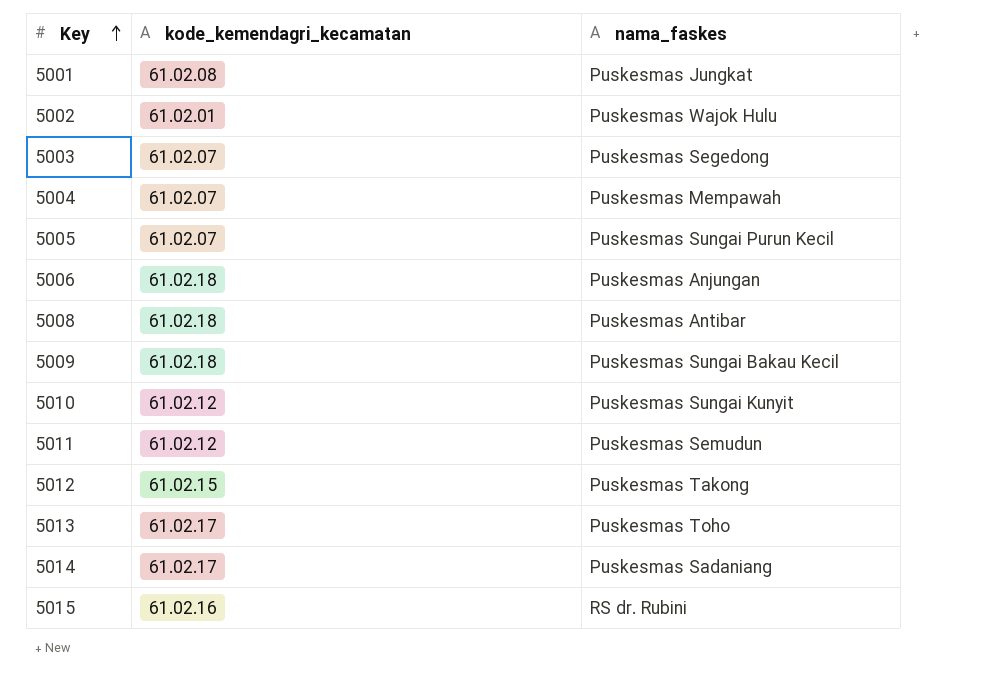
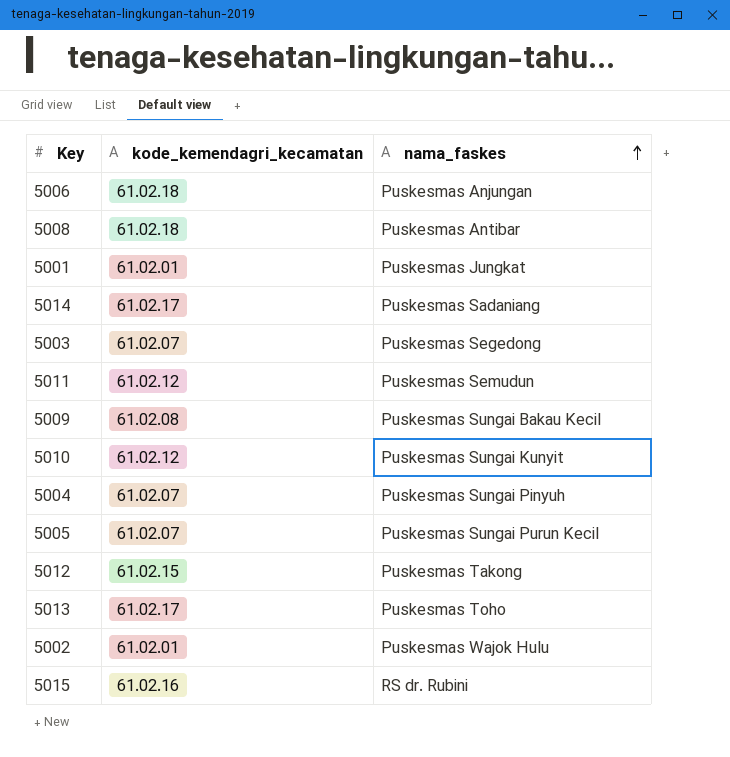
row order: Key ascending -> nama_faskes ascending
5001 | kode_kemendagri_kecamatan: 61.02.08 -> 61.02.01
5009 | kode_kemendagri_kecamatan: 61.02.18 -> 61.02.08
5004 | nama_faskes: Puskesmas Mempawah -> Puskesmas Sungai Pinyuh

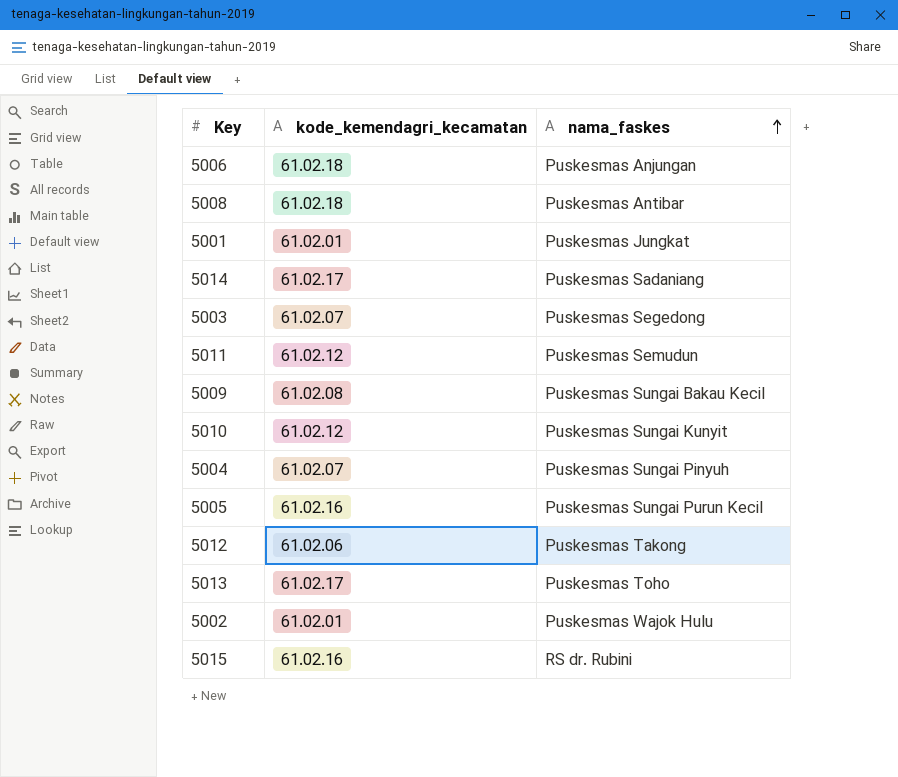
5005 | kode_kemendagri_kecamatan: 61.02.07 -> 61.02.16
5012 | kode_kemendagri_kecamatan: 61.02.15 -> 61.02.06

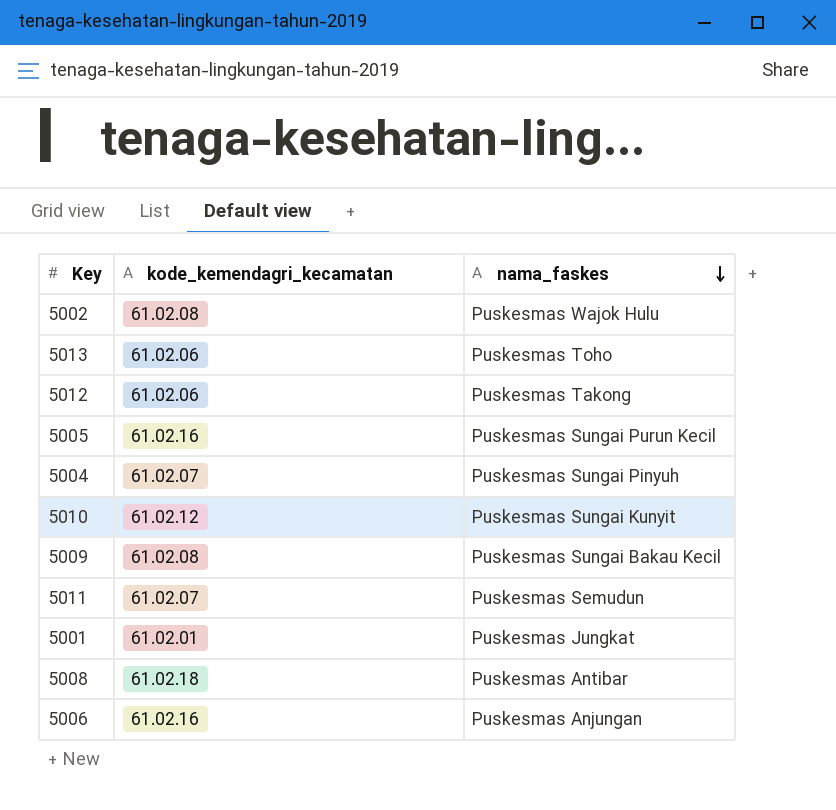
row order: nama_faskes ascending -> nama_faskes descending
row 5014: 61.02.17 | Puskesmas Sadaniang -> none
row 5003: 61.02.07 | Puskesmas Segedong -> none
row 5015: 61.02.16 | RS dr. Rubini -> none
5002 | kode_kemendagri_kecamatan: 61.02.01 -> 61.02.08
5013 | kode_kemendagri_kecamatan: 61.02.17 -> 61.02.06
5011 | kode_kemendagri_kecamatan: 61.02.12 -> 61.02.07
5006 | kode_kemendagri_kecamatan: 61.02.18 -> 61.02.16

